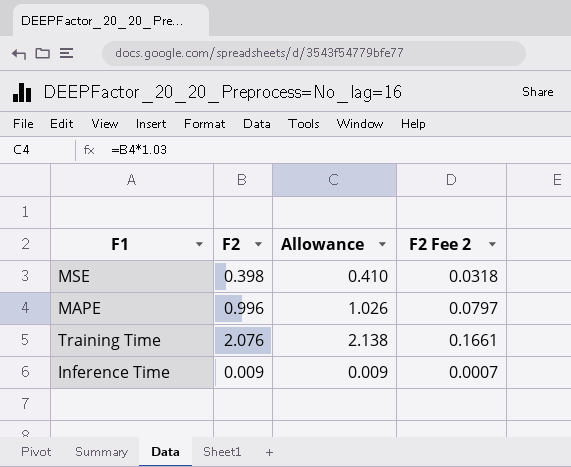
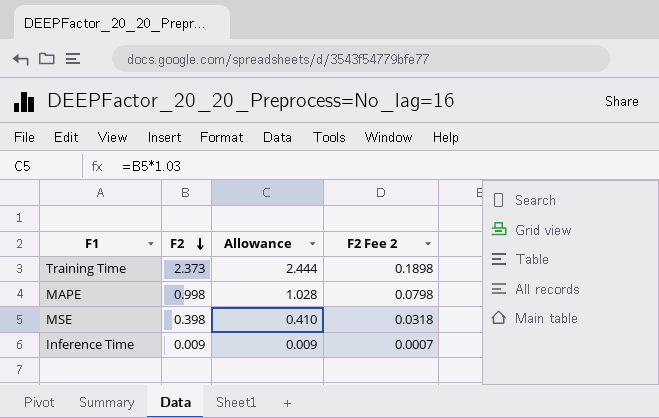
row order: none -> F2 descending
Training Time | F2: 2.076 -> 2.373
Training Time | Allowance: 2.138 -> 2.444
Training Time | F2 Fee 2: 0.1661 -> 0.1898
MAPE | F2: 0.996 -> 0.998
MAPE | Allowance: 1.026 -> 1.028
MAPE | F2 Fee 2: 0.0797 -> 0.0798

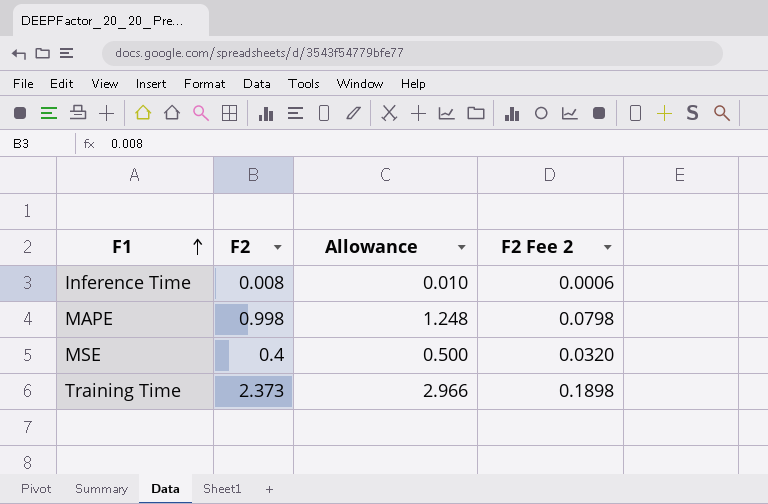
row order: F2 descending -> F1 ascending
column Allowance | formula: [F2] * 1.03 -> [F2] * 1.25
Inference Time | F2: 0.009 -> 0.008
Inference Time | F2 Fee 2: 0.0007 -> 0.0006
MSE | F2: 0.398 -> 0.4
MSE | F2 Fee 2: 0.0318 -> 0.0320

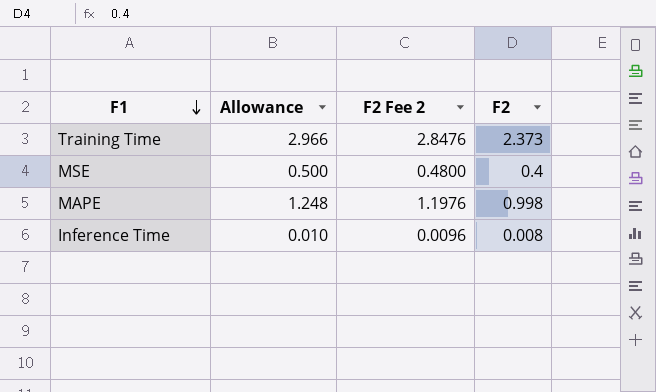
row order: F1 ascending -> F1 descending
column F2 Fee 2 | formula: [F2] * 0.08 -> [F2] * 1.2
column F2 | position: 2 -> 4

